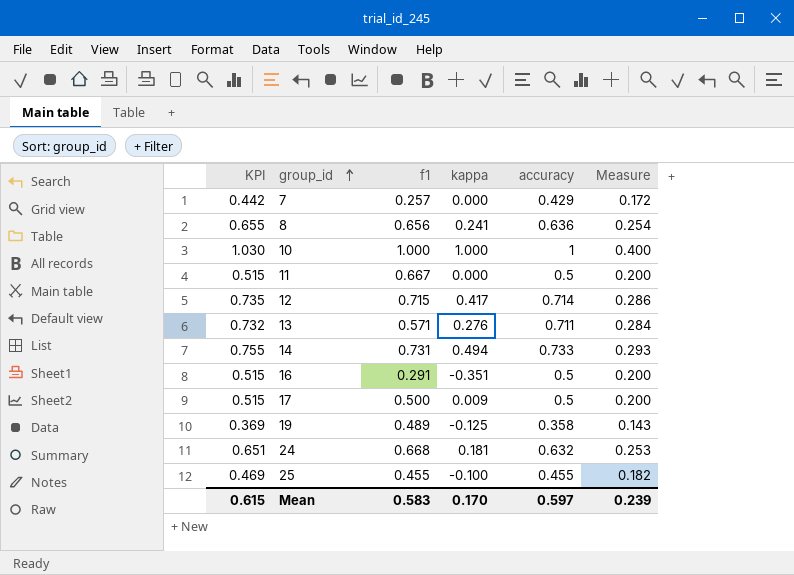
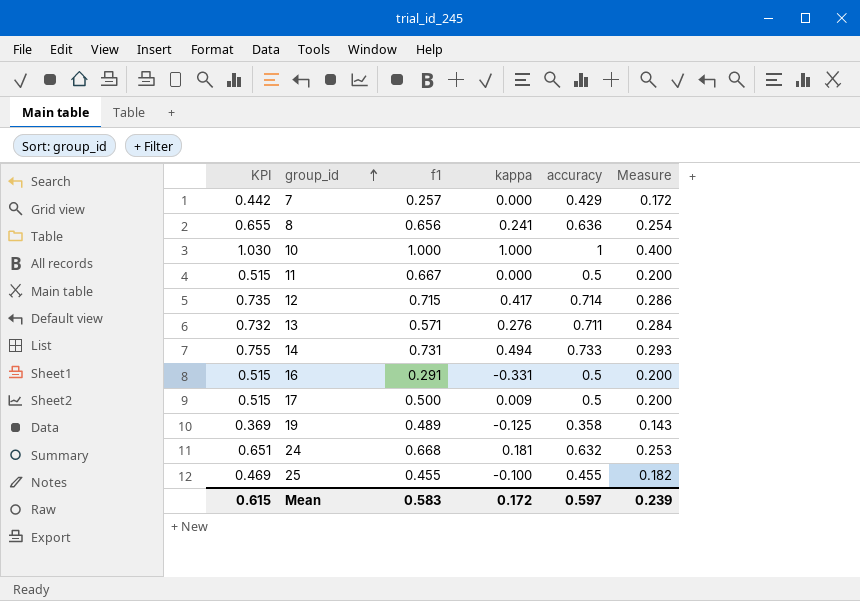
16 | kappa: -0.351 -> -0.331
Mean | kappa: 0.170 -> 0.172

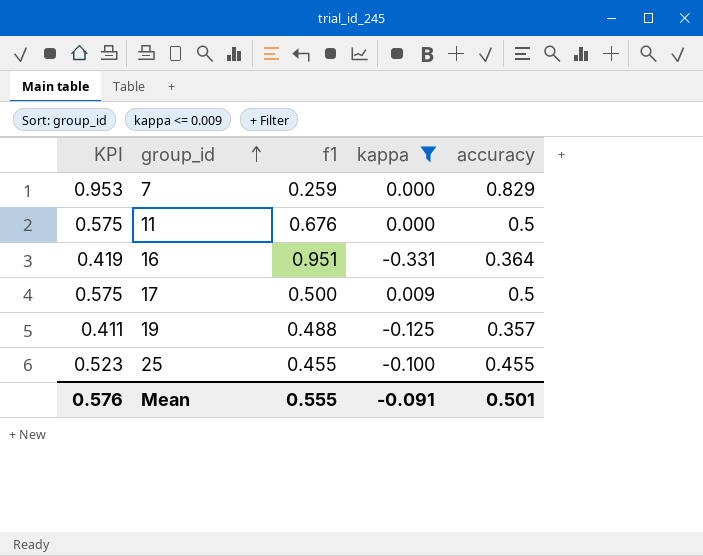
filter: none -> kappa <= 0.009
column Measure | formula: [accuracy] * 0.4 -> none
column KPI | formula: [accuracy] * 1.03 -> [accuracy] * 1.15
7 | f1: 0.257 -> 0.259
7 | accuracy: 0.429 -> 0.829
11 | f1: 0.667 -> 0.676
16 | f1: 0.291 -> 0.951
16 | accuracy: 0.5 -> 0.364
19 | f1: 0.489 -> 0.488
19 | accuracy: 0.358 -> 0.357
Mean | KPI: 0.615 -> 0.576
Mean | f1: 0.583 -> 0.555
Mean | kappa: 0.172 -> -0.091
Mean | accuracy: 0.597 -> 0.501

